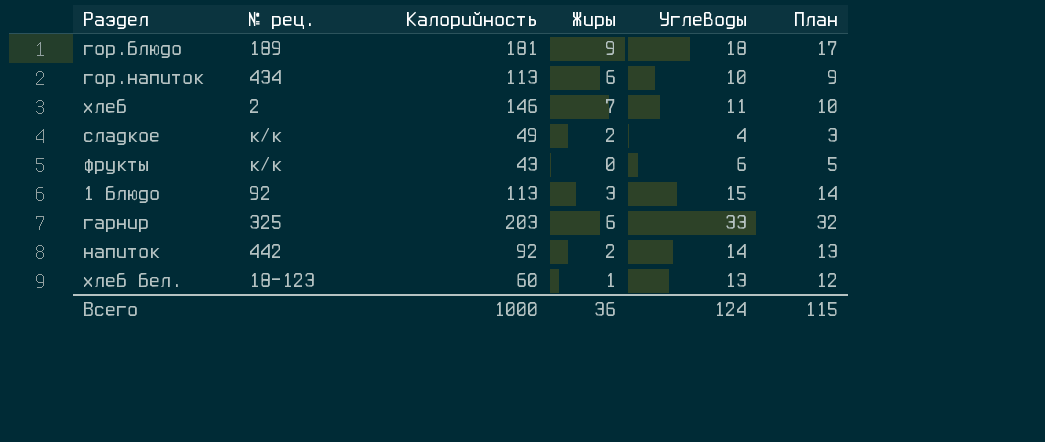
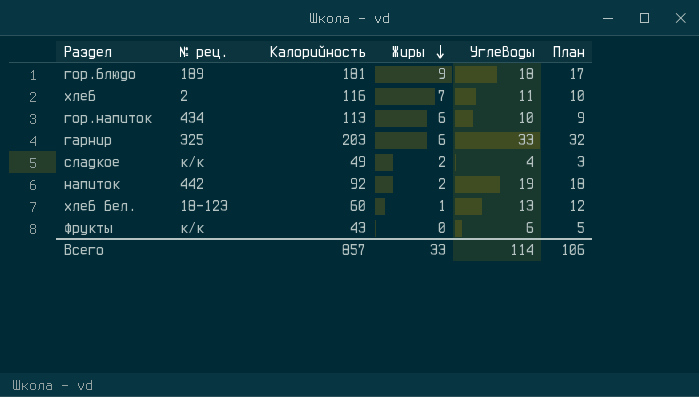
row order: none -> Жиры descending
row 1 блюдо: 92 | 113 | 3 | 15 | 14 -> none
хлеб | Калорийность: 146 -> 116
напиток | Углеводы: 14 -> 19
напиток | План: 13 -> 18
Всего | Калорийность: 1000 -> 857
Всего | Жиры: 36 -> 33
Всего | Углеводы: 124 -> 114
Всего | План: 115 -> 106

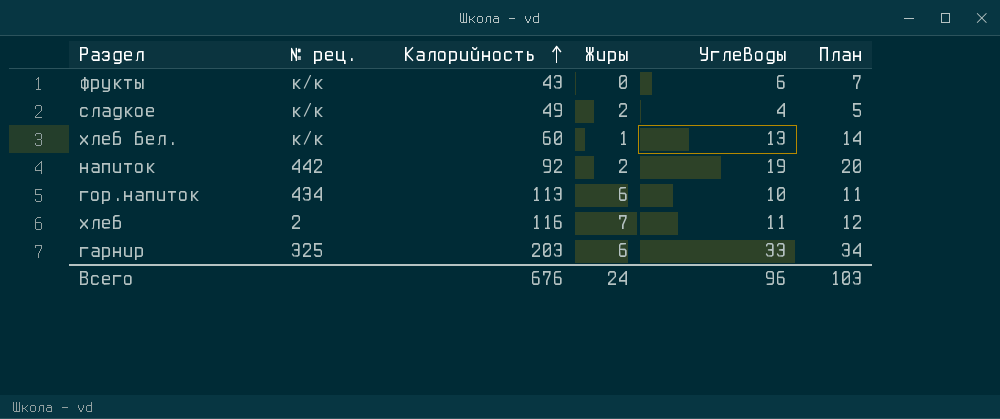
row order: Жиры descending -> Калорийность ascending
column План | formula: [Углеводы] - 1 -> [Углеводы] + 1
row гор.блюдо: 189 | 181 | 9 | 18 | 17 -> none
хлеб бел. | № рец.: 18-123 -> к/к
Всего | Калорийность: 857 -> 676
Всего | Жиры: 33 -> 24
Всего | Углеводы: 114 -> 96
Всего | План: 106 -> 103

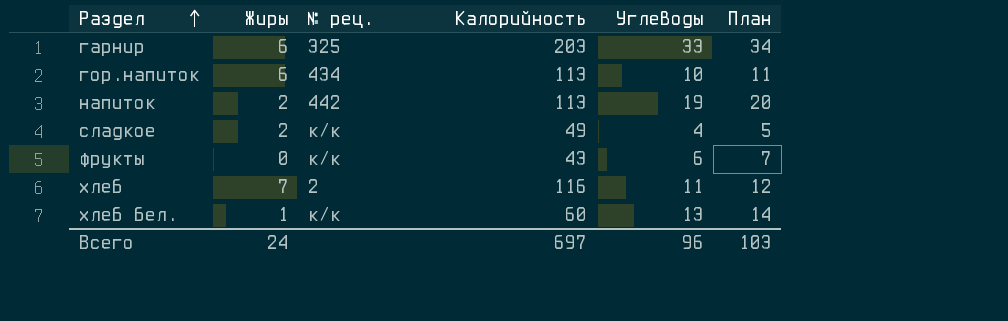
row order: Калорийность ascending -> Раздел ascending
column Жиры | position: 4 -> 2
напиток | Калорийность: 92 -> 113
Всего | Калорийность: 676 -> 697

